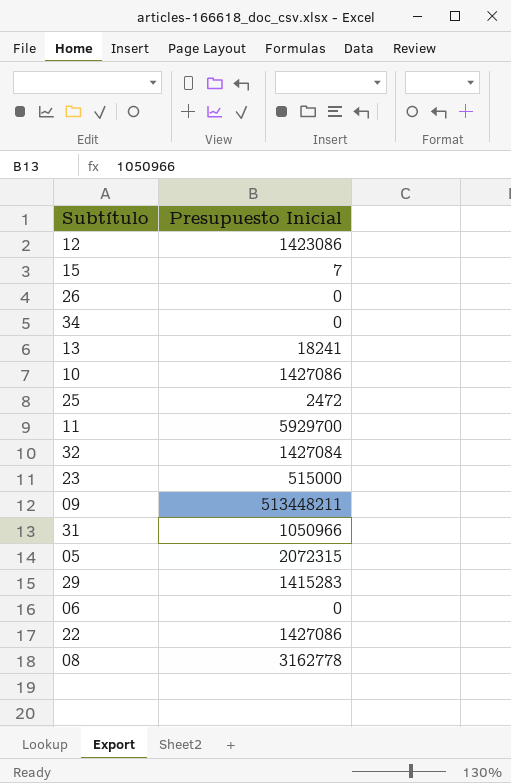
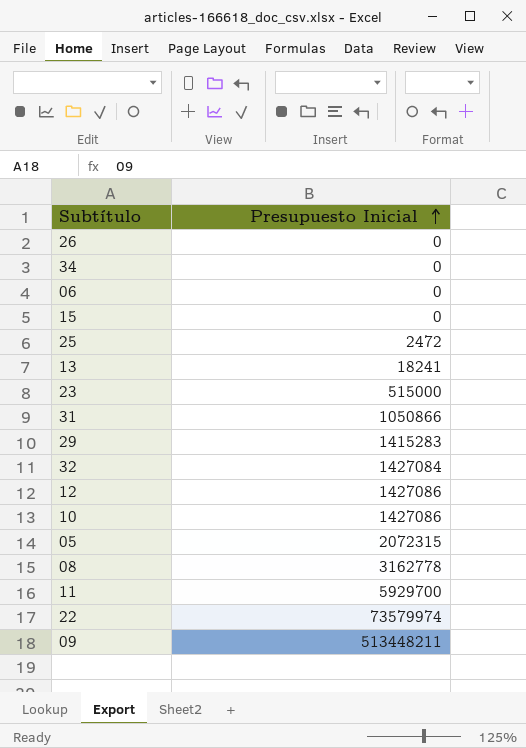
row order: none -> Presupuesto Inicial ascending
15 | Presupuesto Inicial: 7 -> 0
31 | Presupuesto Inicial: 1050966 -> 1050866
12 | Presupuesto Inicial: 1423086 -> 1427086
22 | Presupuesto Inicial: 1427086 -> 73579974

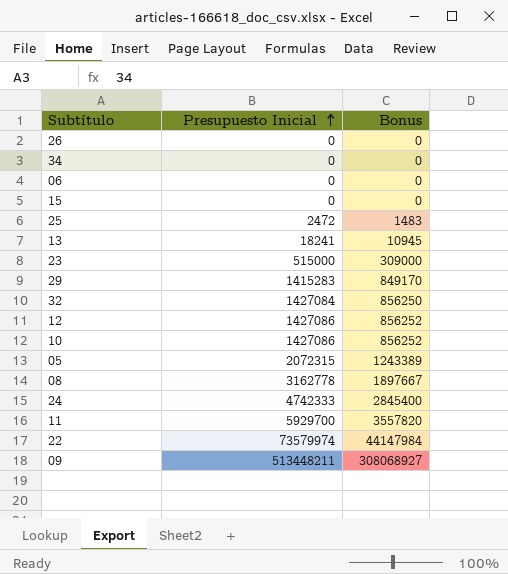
column Bonus | formula: none -> [Presupuesto Inicial] * 0.6
row 31: 1050866 -> none
row 24: none -> 4742333 | 2845400

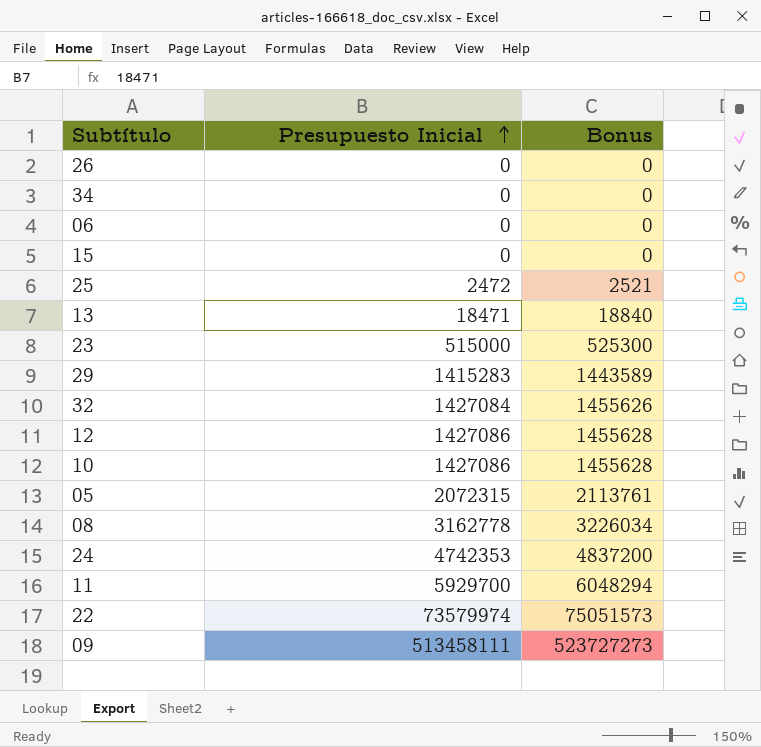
column Bonus | formula: [Presupuesto Inicial] * 0.6 -> [Presupuesto Inicial] * 1.02
13 | Presupuesto Inicial: 18241 -> 18471
24 | Presupuesto Inicial: 4742333 -> 4742353
09 | Presupuesto Inicial: 513448211 -> 513458111

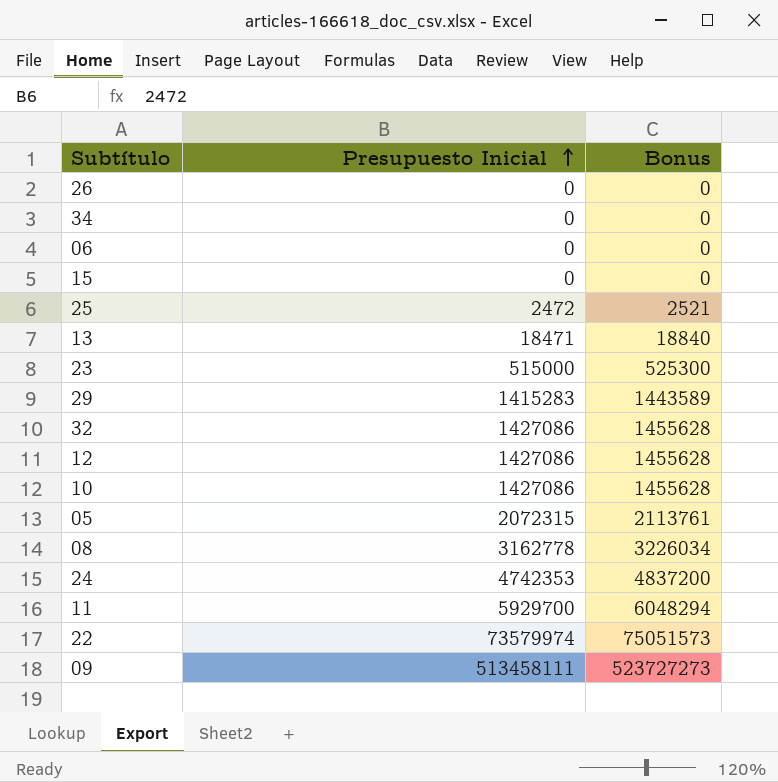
32 | Presupuesto Inicial: 1427084 -> 1427086
32 | Bonus: 1455626 -> 1455628

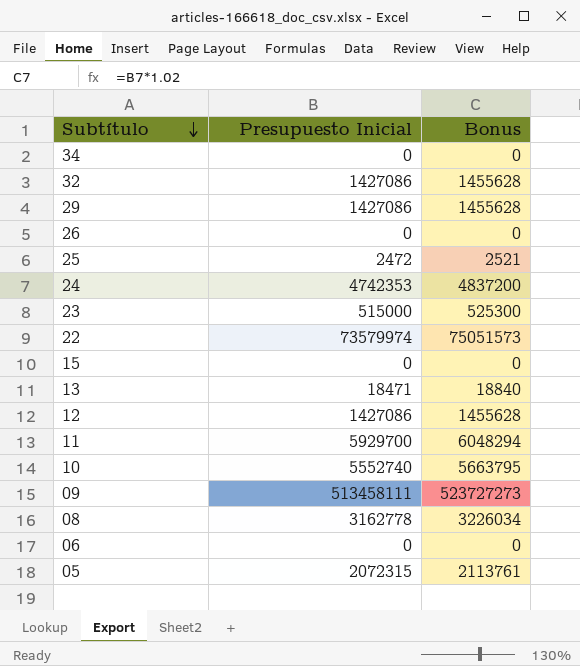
row order: Presupuesto Inicial ascending -> Subtítulo descending
29 | Presupuesto Inicial: 1415283 -> 1427086
29 | Bonus: 1443589 -> 1455628
10 | Presupuesto Inicial: 1427086 -> 5552740
10 | Bonus: 1455628 -> 5663795

